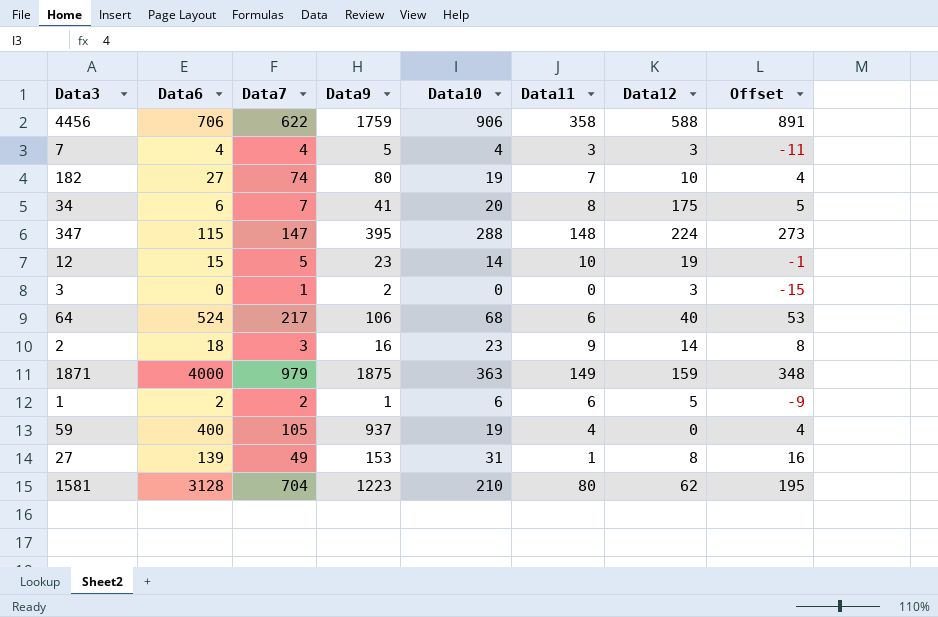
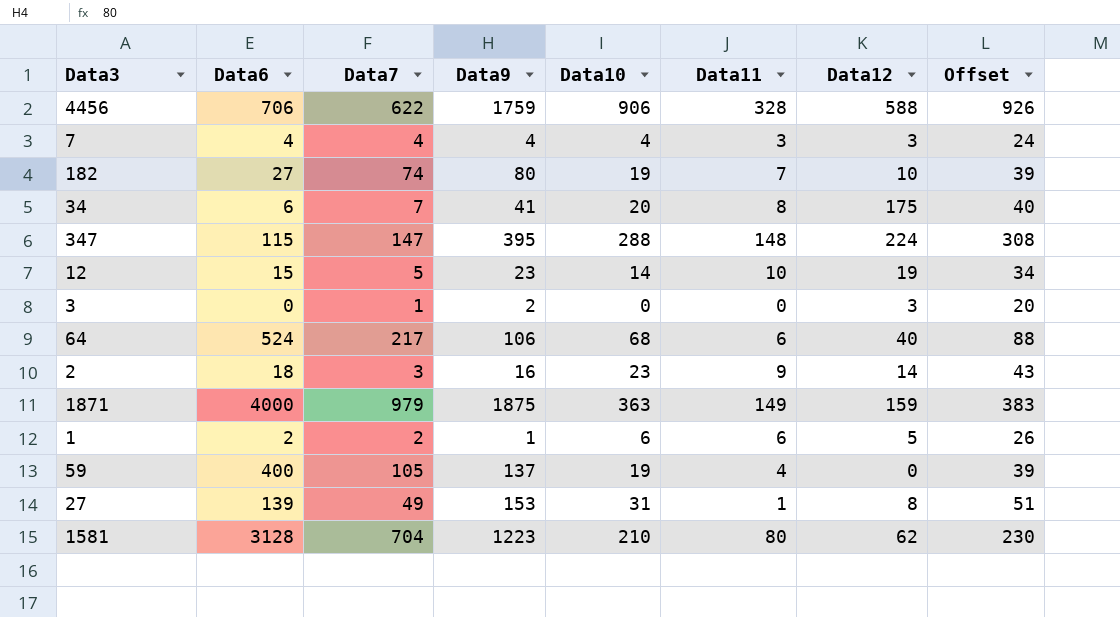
column Offset | formula: [Data10] - 15 -> [Data10] + 20
4456 | Data11: 358 -> 328
7 | Data9: 5 -> 4
59 | Data9: 937 -> 137

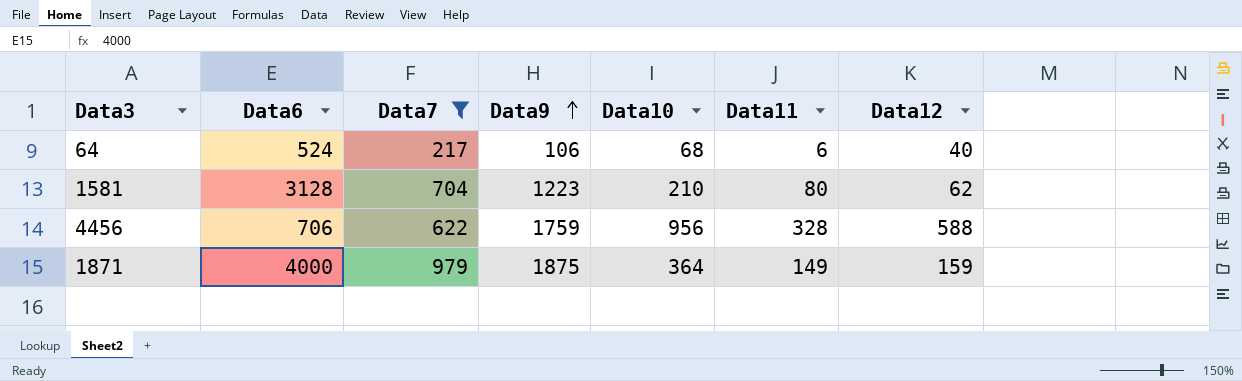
filter: none -> Data7 >= 217
row order: none -> Data9 ascending
column Offset | formula: [Data10] + 20 -> none
4456 | Data10: 906 -> 956
1871 | Data10: 363 -> 364

